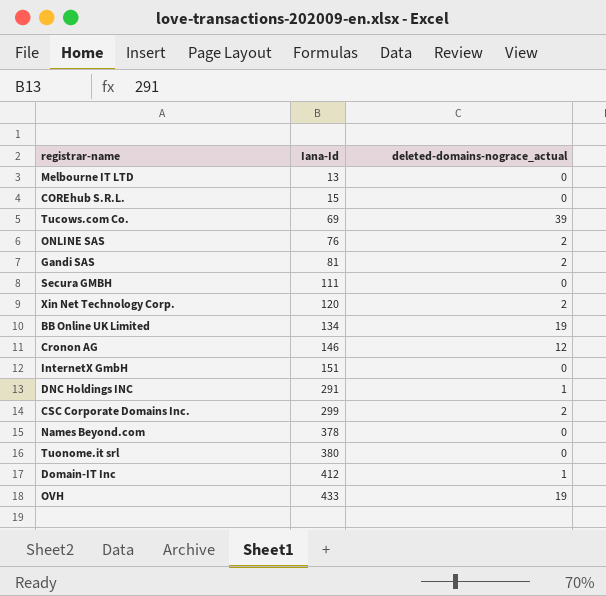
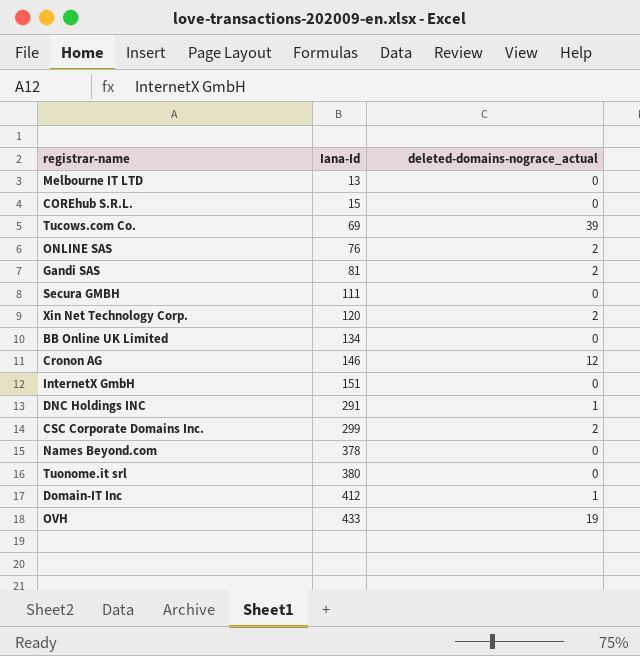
BB Online UK Limited | deleted-domains-nograce_actual: 19 -> 0

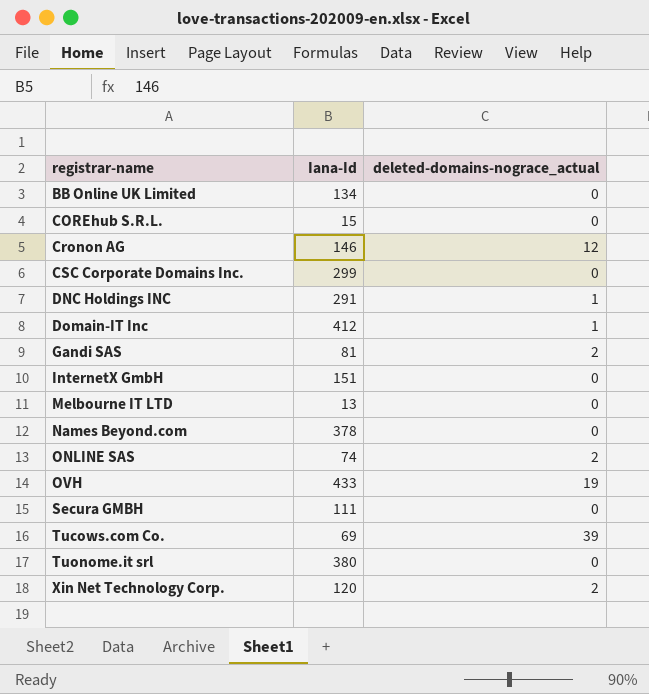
row order: Iana-Id ascending -> registrar-name ascending
CSC Corporate Domains Inc. | deleted-domains-nograce_actual: 2 -> 0
ONLINE SAS | Iana-Id: 76 -> 74

